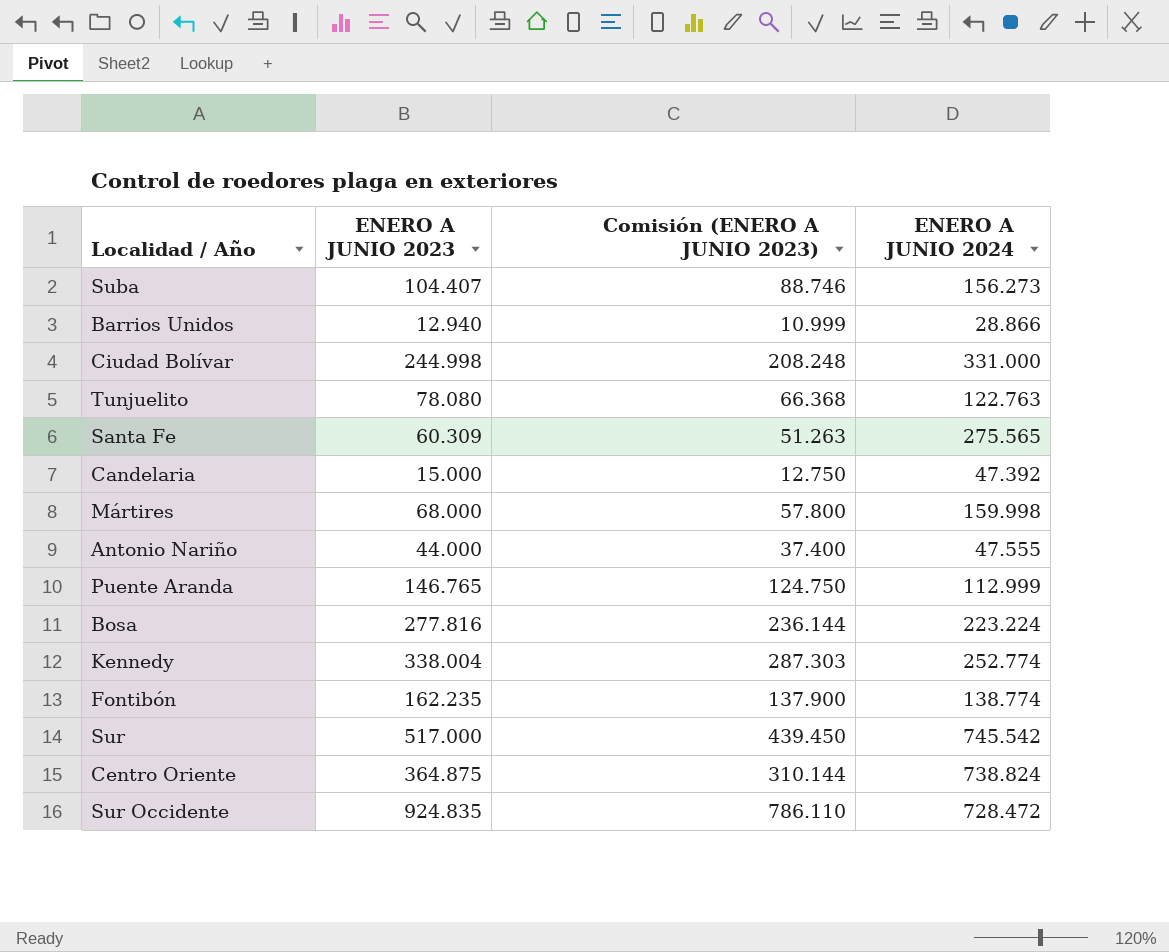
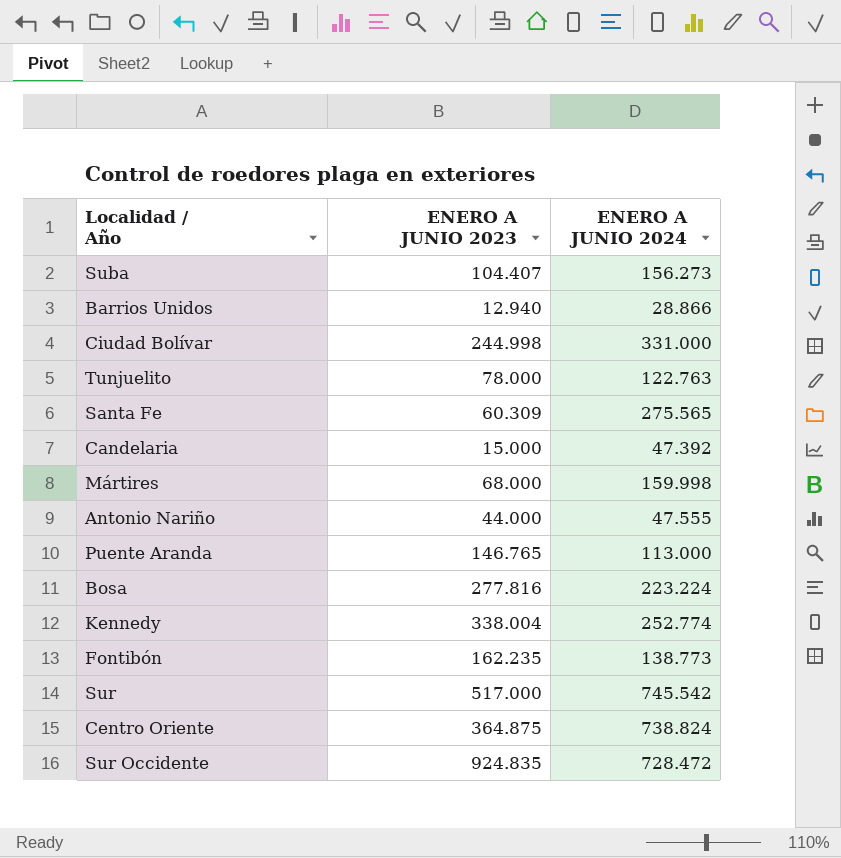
column Comisión (ENERO A JUNIO 2023) | formula: [ENERO A JUNIO 2023] * 0,85 -> none
Tunjuelito | ENERO A JUNIO 2023: 78.080 -> 78.000
Puente Aranda | ENERO A JUNIO 2024: 112.999 -> 113.000
Fontibón | ENERO A JUNIO 2024: 138.774 -> 138.773

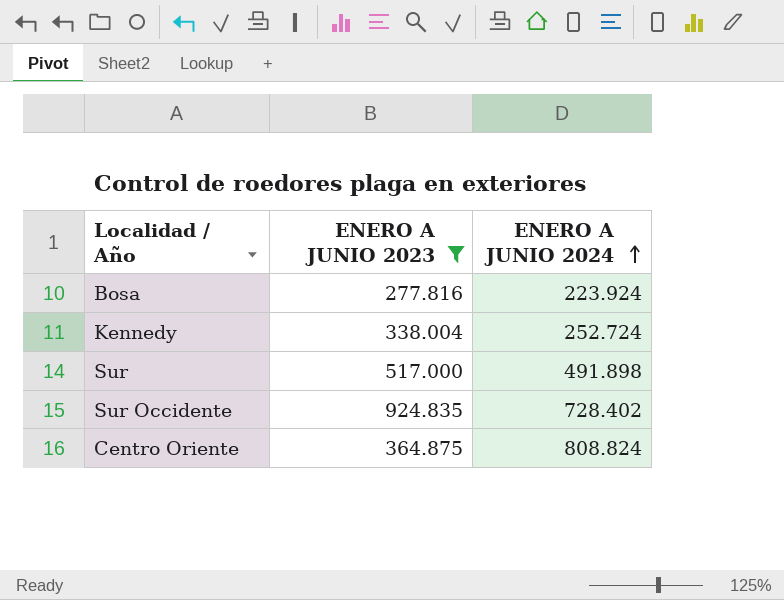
filter: none -> ENERO A JUNIO 2023 >= 277.816
row order: none -> ENERO A JUNIO 2024 ascending
Bosa | ENERO A JUNIO 2024: 223.224 -> 223.924
Kennedy | ENERO A JUNIO 2024: 252.774 -> 252.724
Sur | ENERO A JUNIO 2024: 745.542 -> 491.898
Sur Occidente | ENERO A JUNIO 2024: 728.472 -> 728.402
Centro Oriente | ENERO A JUNIO 2024: 738.824 -> 808.824

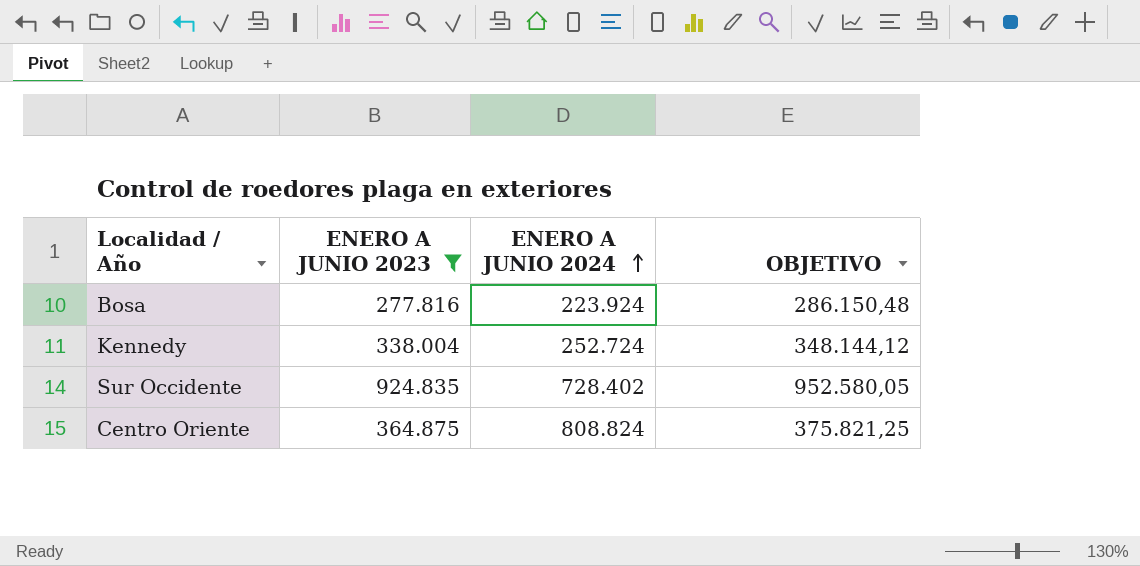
column OBJETIVO | formula: none -> [ENERO A JUNIO 2023] * 1,03
row Sur: 517.000 | 491.898 -> none

